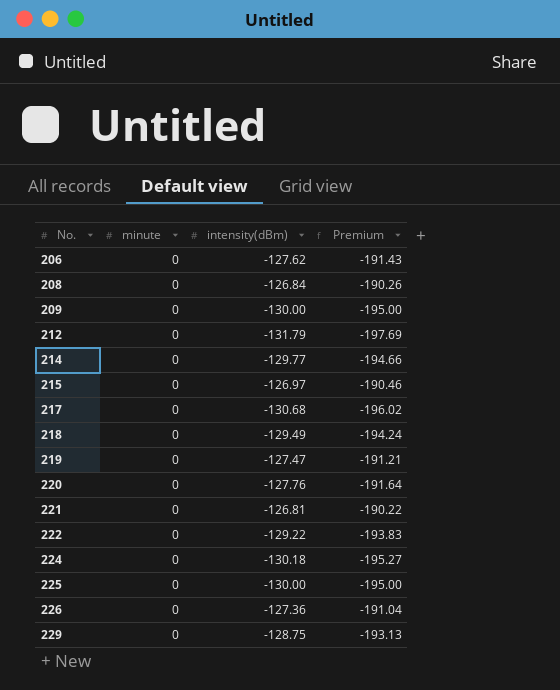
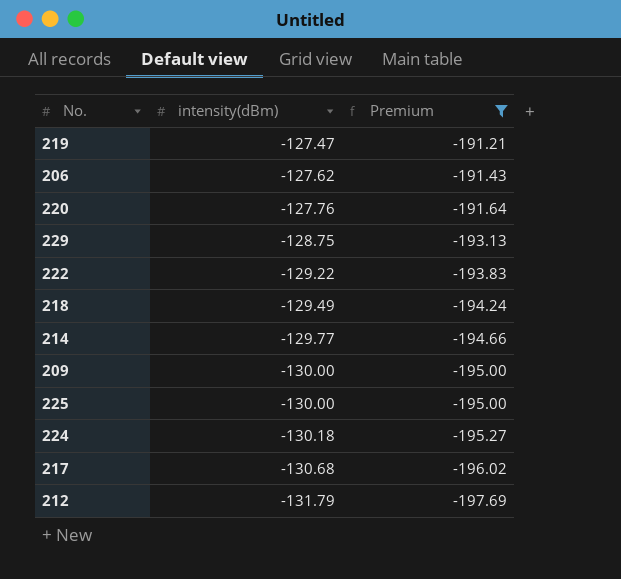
filter: none -> Premium <= -191.21
row order: No. ascending -> intensity(dBm) descending
column minute | position: 2 -> none

